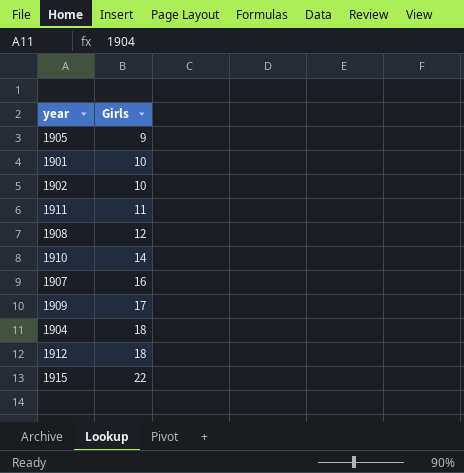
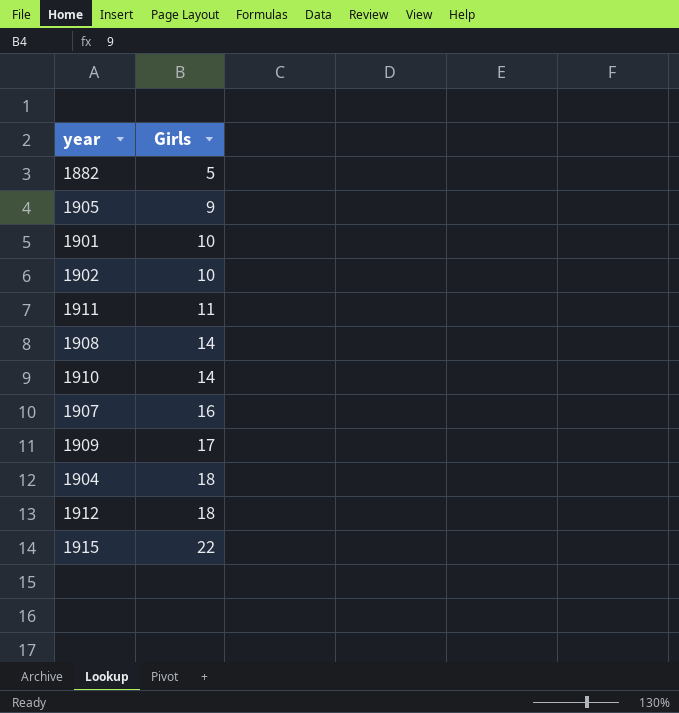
row 1882: none -> 5
1908 | Girls: 12 -> 14

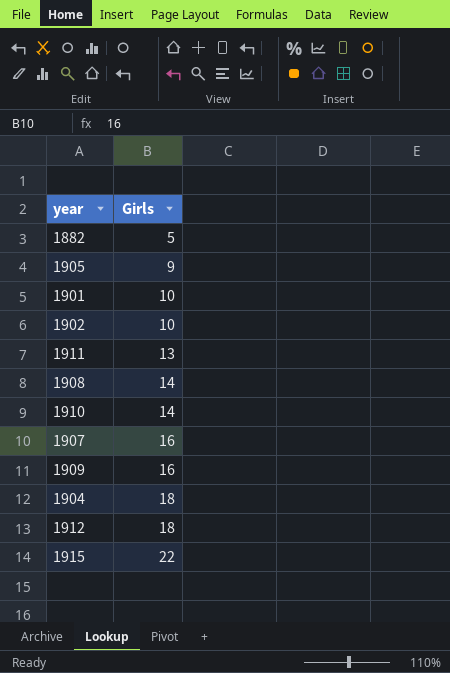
1911 | Girls: 11 -> 13
1909 | Girls: 17 -> 16

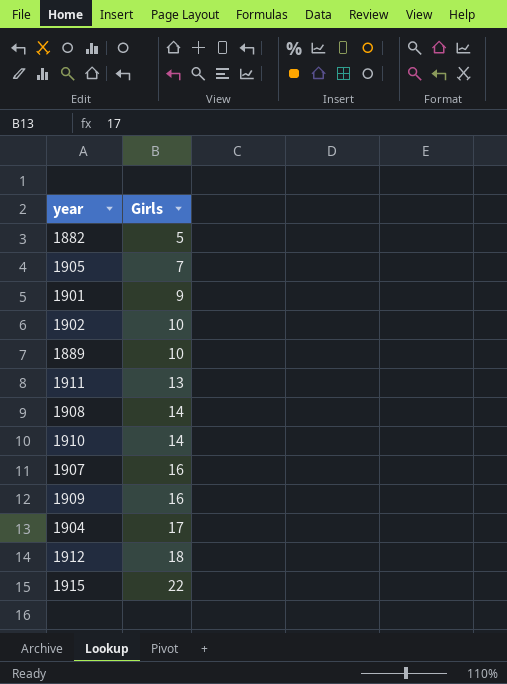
1905 | Girls: 9 -> 7
1901 | Girls: 10 -> 9
row 1889: none -> 10
1904 | Girls: 18 -> 17

